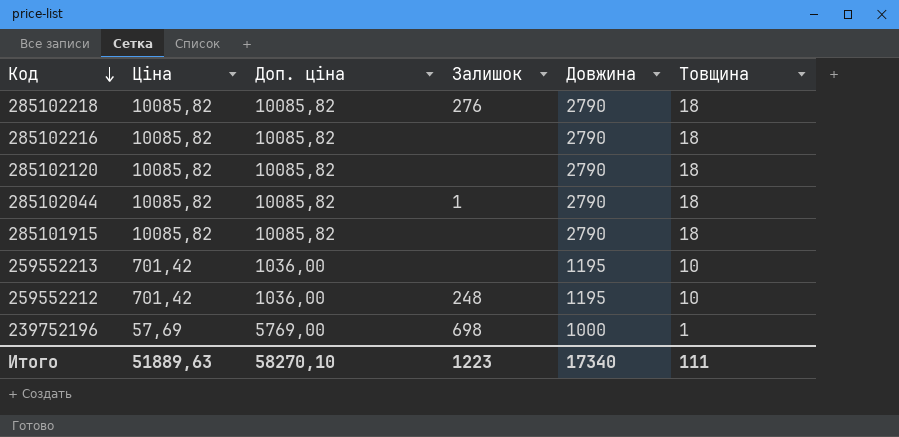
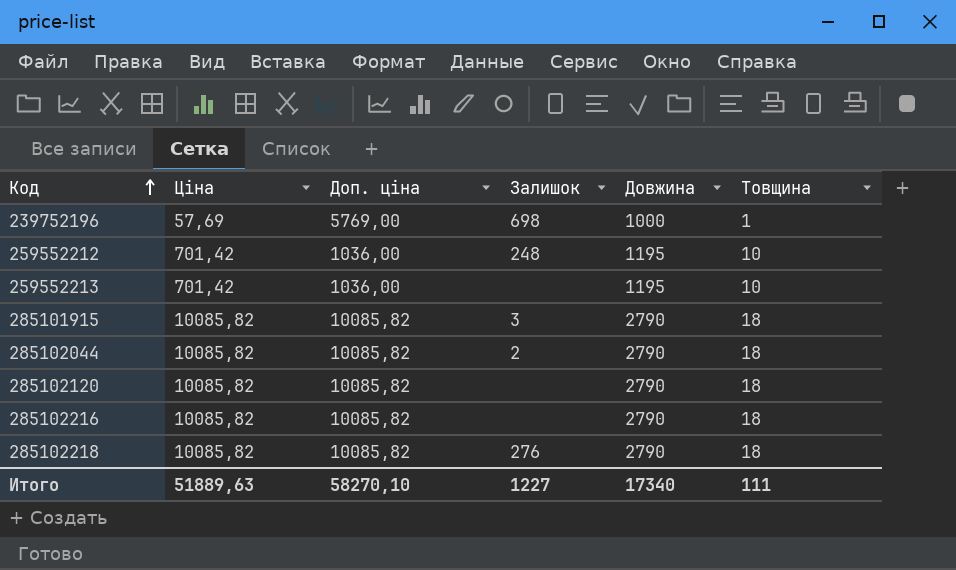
row order: Код descending -> Код ascending
285101915 | Залишок: none -> 3
285102044 | Залишок: 1 -> 2
Итого | Залишок: 1223 -> 1227

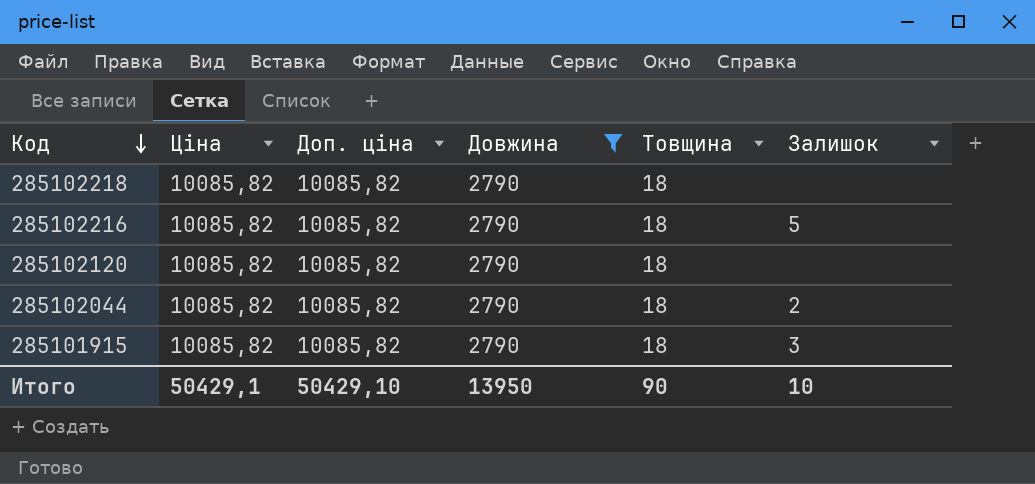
filter: none -> Довжина = 2790
row order: Код ascending -> Код descending
column Залишок | position: 4 -> 6
285102218 | Залишок: 276 -> none
285102216 | Залишок: none -> 5
Итого | Ціна: 51889,63 -> 50429,1
Итого | Доп. ціна: 58270,10 -> 50429,10
Итого | Довжина: 17340 -> 13950
Итого | Товщина: 111 -> 90
Итого | Залишок: 1227 -> 10

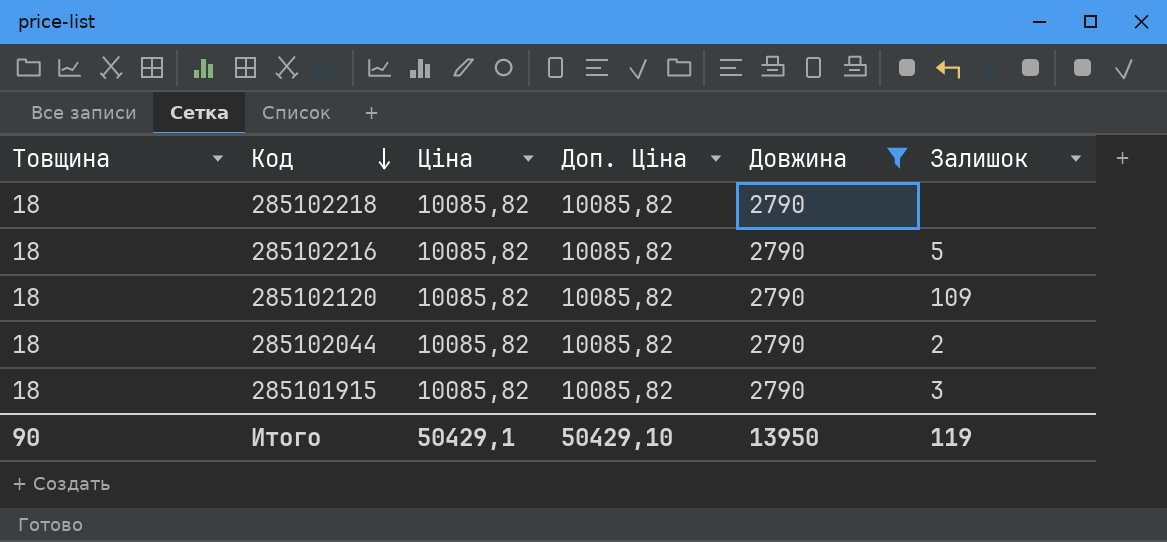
column Товщина | position: 5 -> 1
column name: Доп. ціна -> Доп. Ціна
285102120 | Залишок: none -> 109
Итого | Залишок: 10 -> 119

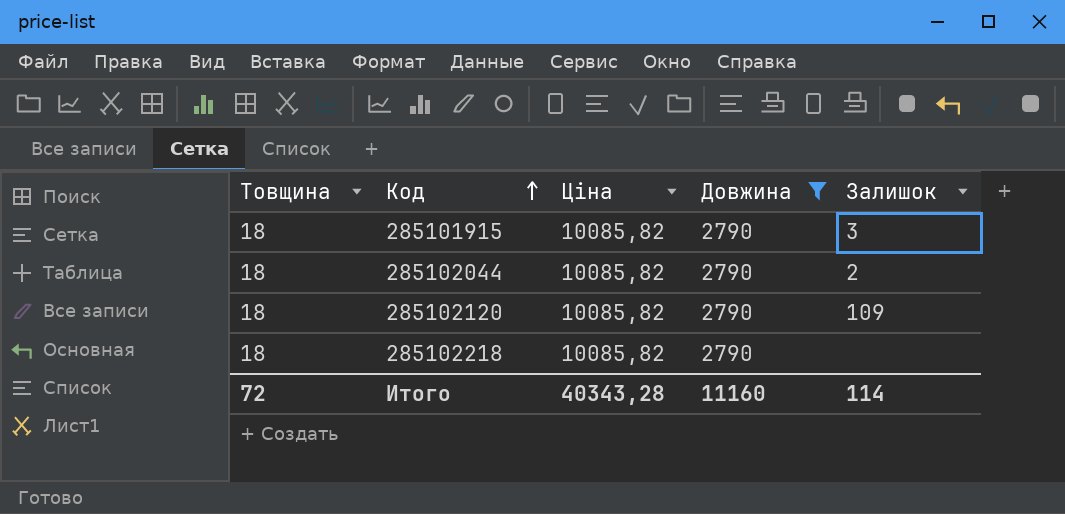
row order: Код descending -> Код ascending
column Доп. Ціна | position: 4 -> none
row 285102216: 18 | 10085,82 | 10085,82 | 2790 | 5 -> none
Итого | Товщина: 90 -> 72
Итого | Ціна: 50429,1 -> 40343,28
Итого | Довжина: 13950 -> 11160
Итого | Залишок: 119 -> 114

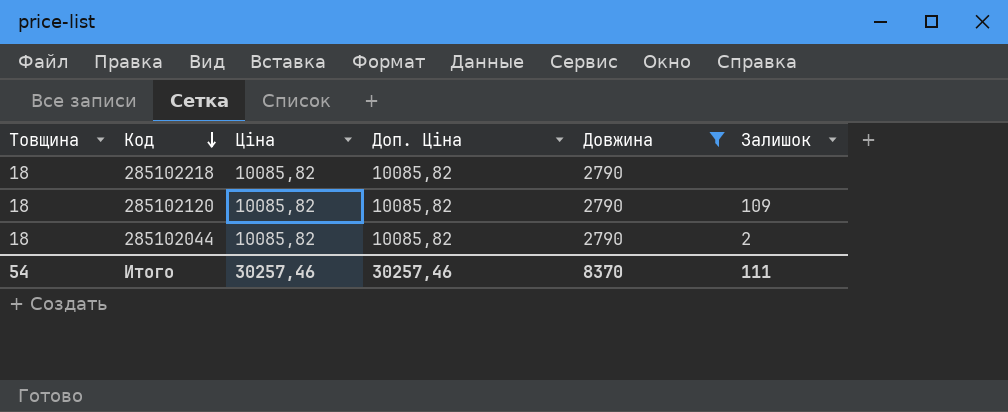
row order: Код ascending -> Код descending
column Доп. Ціна | position: none -> 4
row 285101915: 18 | 10085,82 | 2790 | 3 -> none
Итого | Товщина: 72 -> 54
Итого | Ціна: 40343,28 -> 30257,46
Итого | Довжина: 11160 -> 8370
Итого | Залишок: 114 -> 111

